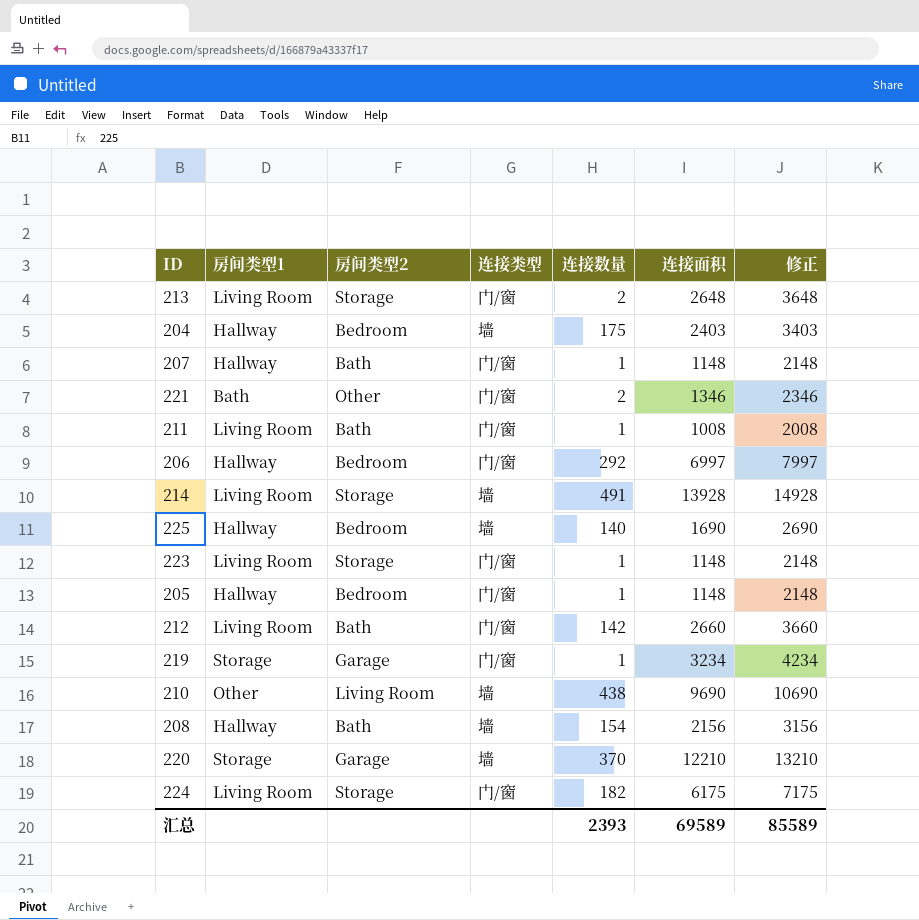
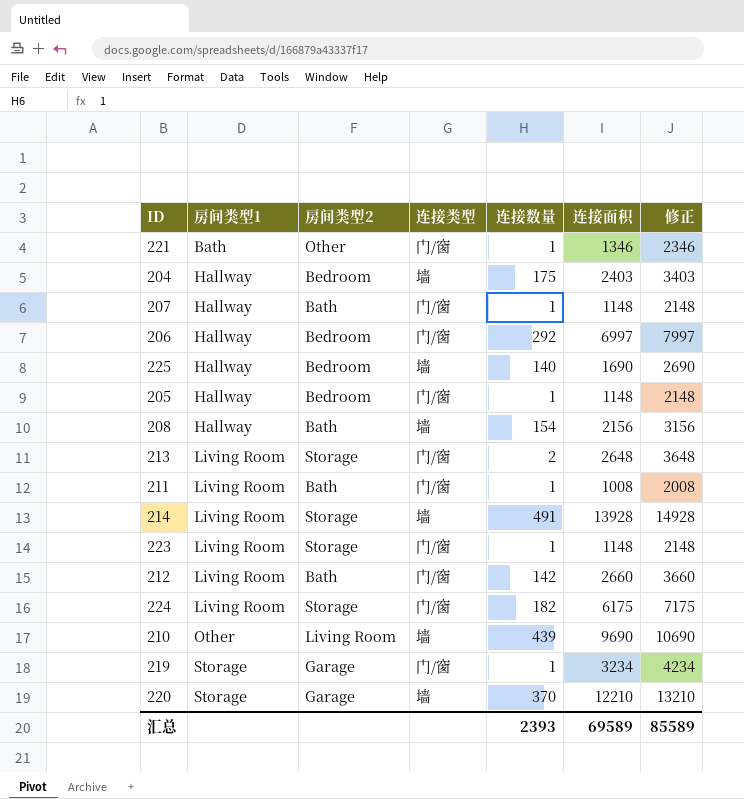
row order: none -> 房间类型1 ascending
221 | 连接数量: 2 -> 1
210 | 连接数量: 438 -> 439

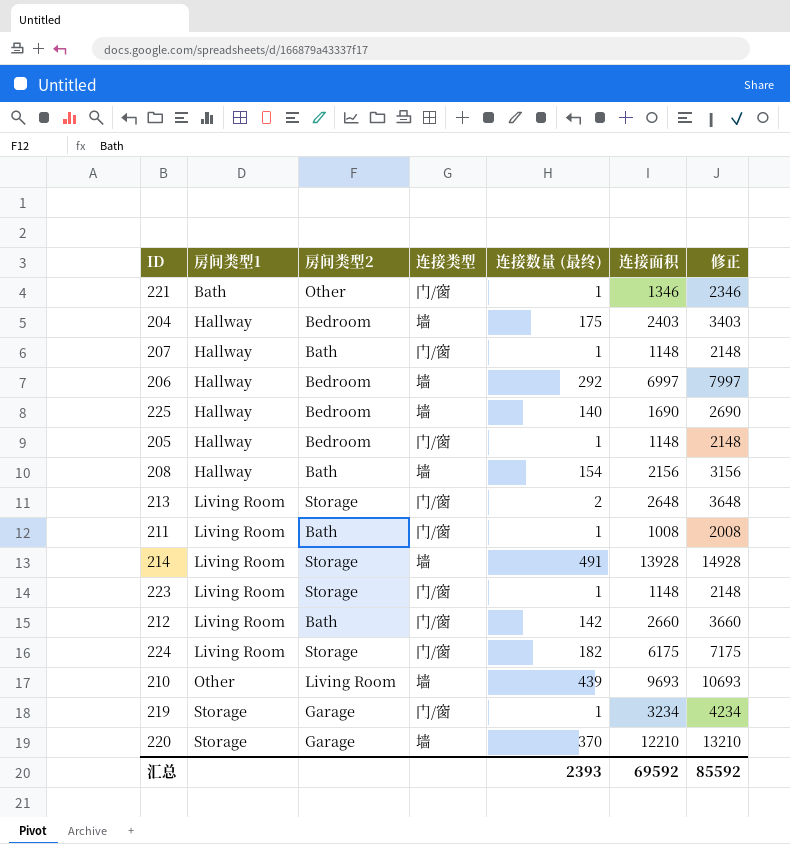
column name: 连接数量 -> 连接数量 (最终)
206 | 连接类型: 门/窗 -> 墙
210 | 连接面积: 9690 -> 9693
210 | 修正: 10690 -> 10693
汇总 | 连接面积: 69589 -> 69592
汇总 | 修正: 85589 -> 85592

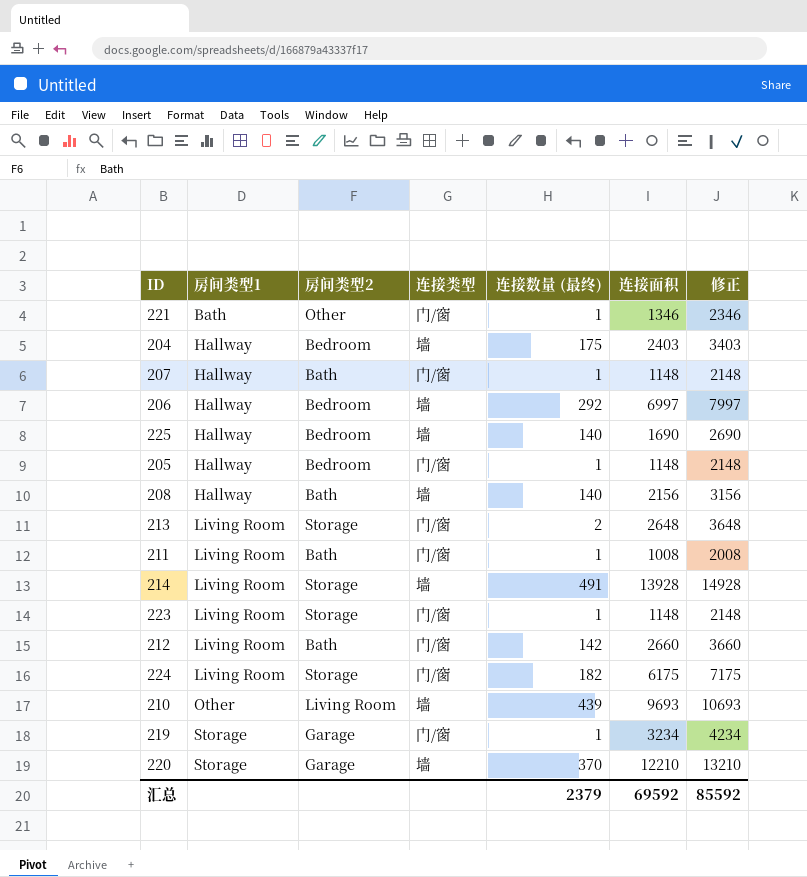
208 | 连接数量 (最终): 154 -> 140
汇总 | 连接数量 (最终): 2393 -> 2379

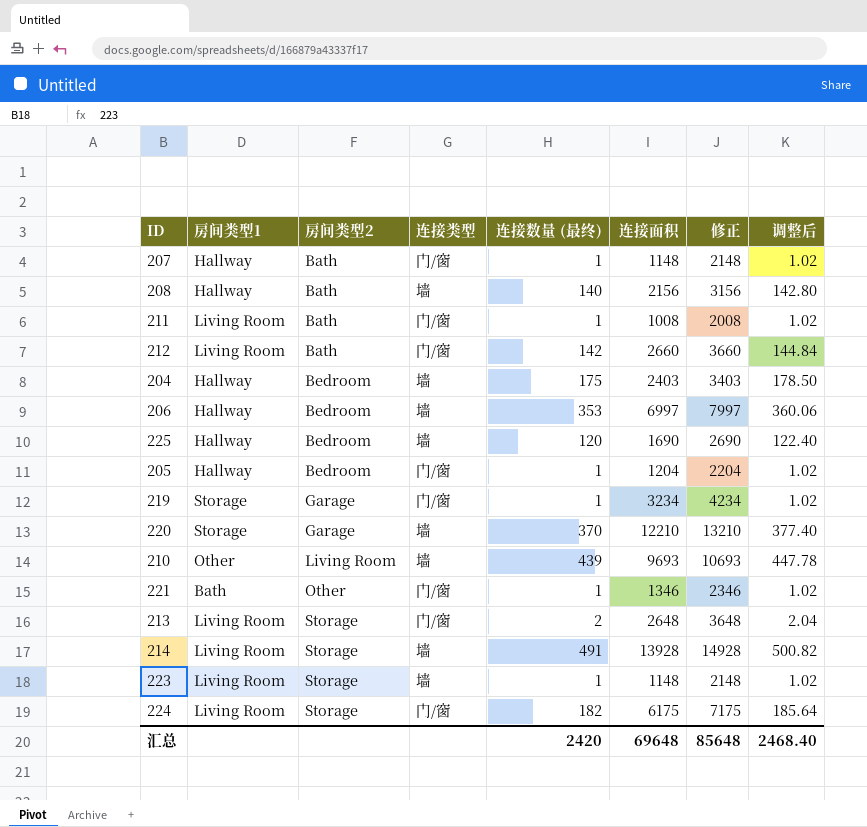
row order: 房间类型1 ascending -> 房间类型2 ascending
column 调整后 | formula: none -> [连接数量 (最终)] * 1.02
206 | 连接数量 (最终): 292 -> 353
225 | 连接数量 (最终): 140 -> 120
205 | 连接面积: 1148 -> 1204
205 | 修正: 2148 -> 2204
223 | 连接类型: 门/窗 -> 墙
汇总 | 连接数量 (最终): 2379 -> 2420
汇总 | 连接面积: 69592 -> 69648
汇总 | 修正: 85592 -> 85648

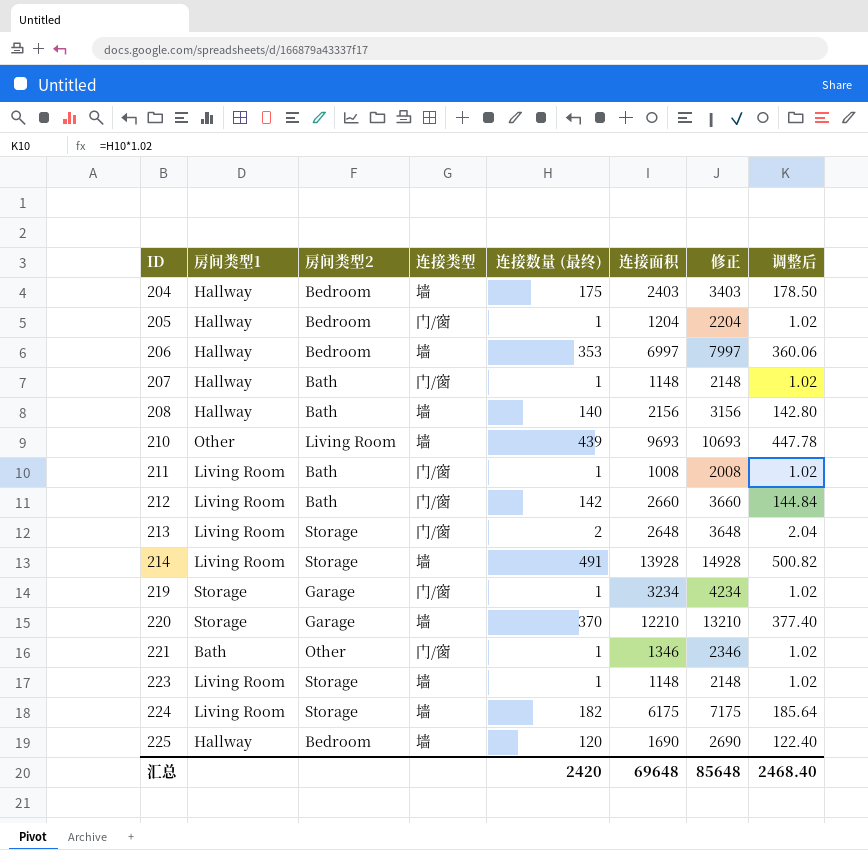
row order: 房间类型2 ascending -> ID ascending
224 | 连接类型: 门/窗 -> 墙

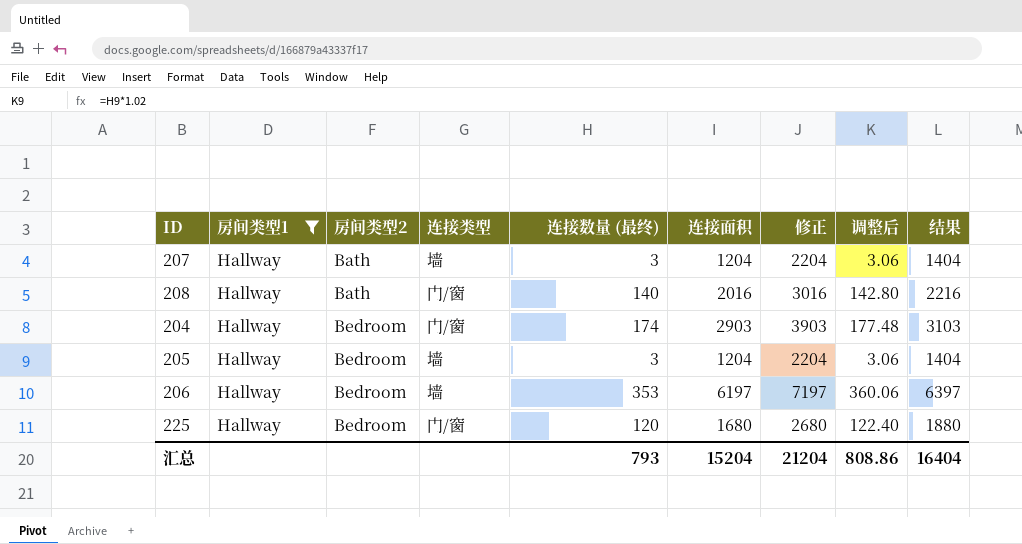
filter: none -> 房间类型1 = Hallway
row order: ID ascending -> 房间类型2 ascending
column 结果 | formula: none -> [连接面积] + 200
207 | 连接类型: 门/窗 -> 墙
207 | 连接数量 (最终): 1 -> 3
207 | 连接面积: 1148 -> 1204
207 | 修正: 2148 -> 2204
207 | 调整后: 1.02 -> 3.06
208 | 连接类型: 墙 -> 门/窗
208 | 连接面积: 2156 -> 2016
208 | 修正: 3156 -> 3016
204 | 连接类型: 墙 -> 门/窗
204 | 连接数量 (最终): 175 -> 174
204 | 连接面积: 2403 -> 2903
204 | 修正: 3403 -> 3903
204 | 调整后: 178.50 -> 177.48
205 | 连接类型: 门/窗 -> 墙
205 | 连接数量 (最终): 1 -> 3
205 | 调整后: 1.02 -> 3.06
206 | 连接面积: 6997 -> 6197
206 | 修正: 7997 -> 7197
225 | 连接类型: 墙 -> 门/窗
225 | 连接面积: 1690 -> 1680
225 | 修正: 2690 -> 2680
汇总 | 连接数量 (最终): 2420 -> 793
汇总 | 连接面积: 69648 -> 15204
汇总 | 修正: 85648 -> 21204
汇总 | 调整后: 2468.40 -> 808.86

